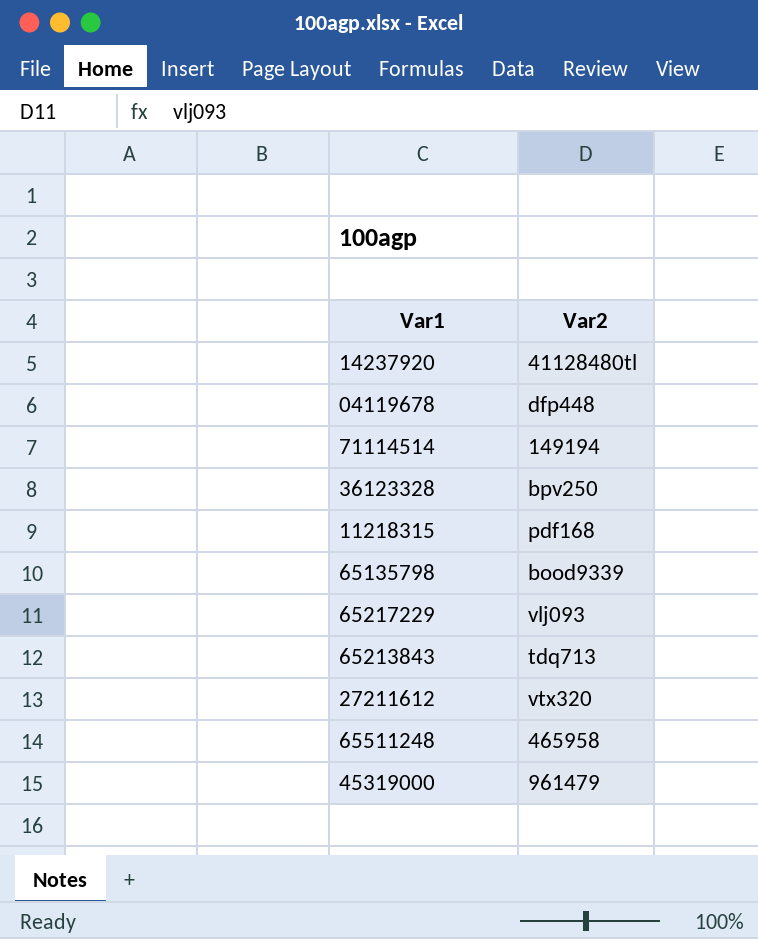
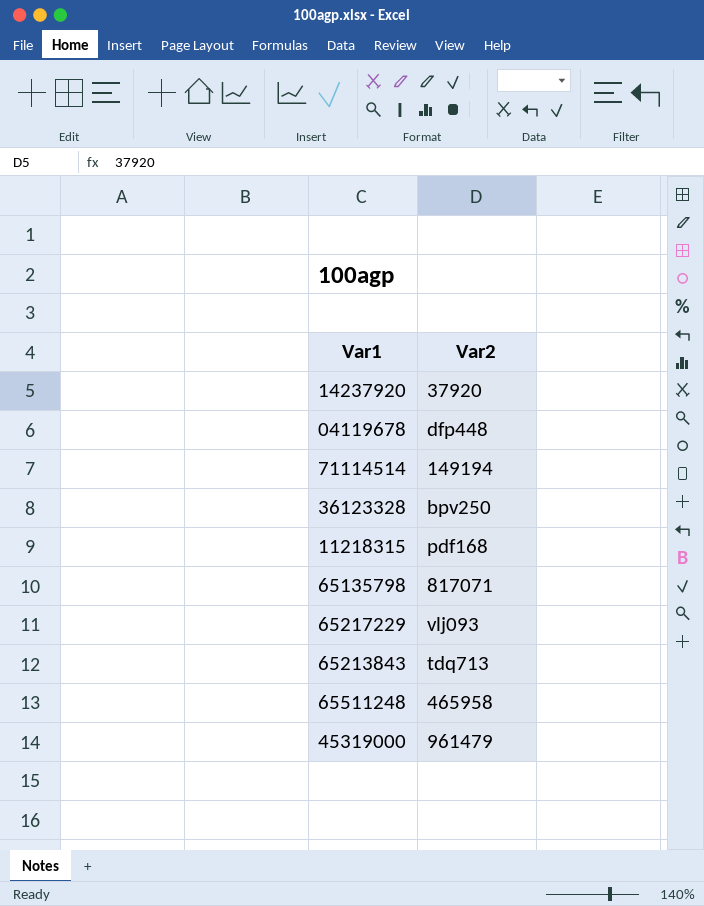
row 27211612: vtx320 -> none
14237920 | Var2: 41128480tl -> 37920
65135798 | Var2: bood9339 -> 817071

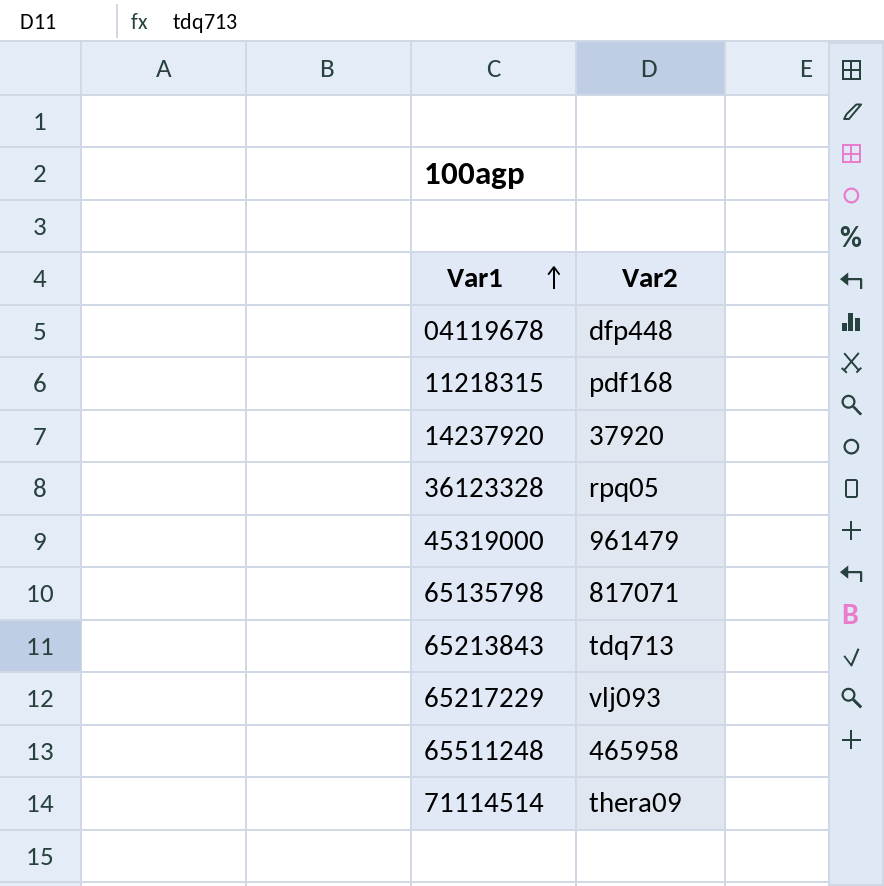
row order: none -> Var1 ascending
36123328 | Var2: bpv250 -> rpq05
71114514 | Var2: 149194 -> thera09

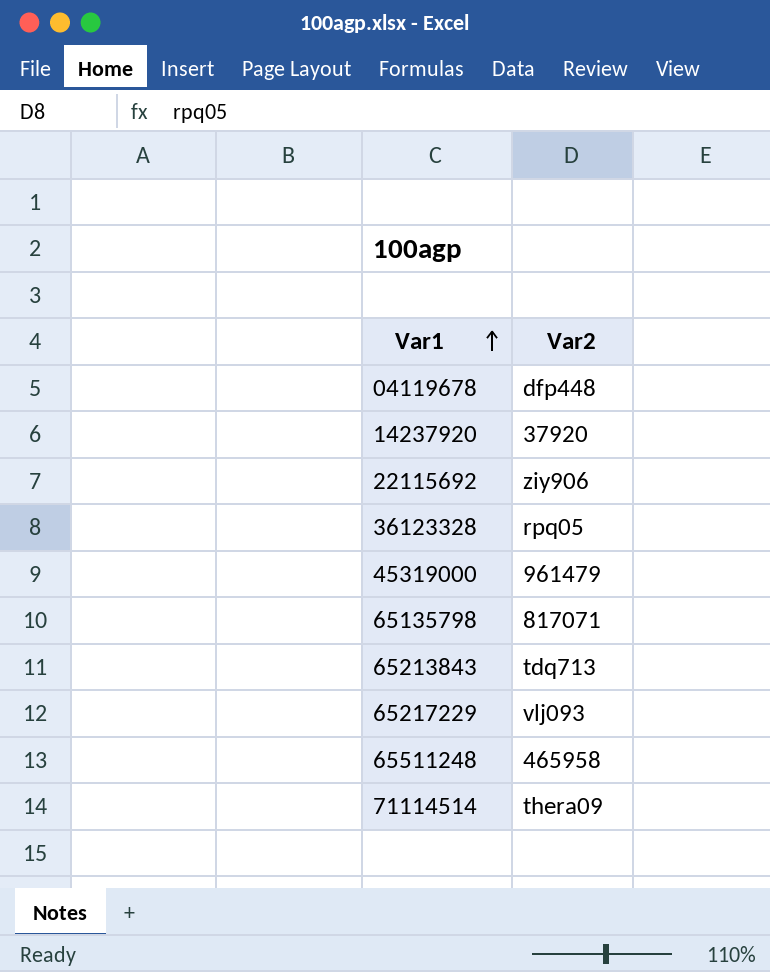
row 11218315: pdf168 -> none
row 22115692: none -> ziy906

